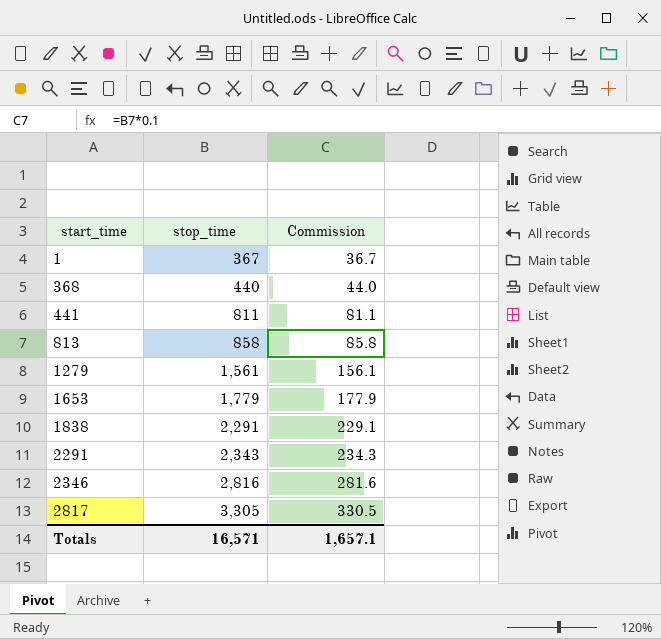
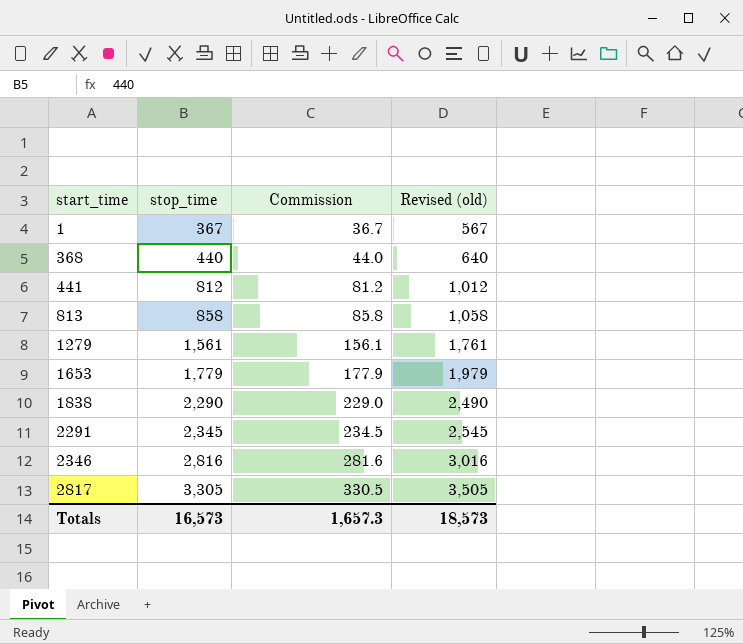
column Revised (old) | formula: none -> [stop_time] + 200
441 | stop_time: 811 -> 812
441 | Commission: 81.1 -> 81.2
1838 | stop_time: 2,291 -> 2,290
1838 | Commission: 229.1 -> 229.0
2291 | stop_time: 2,343 -> 2,345
2291 | Commission: 234.3 -> 234.5
Totals | stop_time: 16,571 -> 16,573
Totals | Commission: 1,657.1 -> 1,657.3

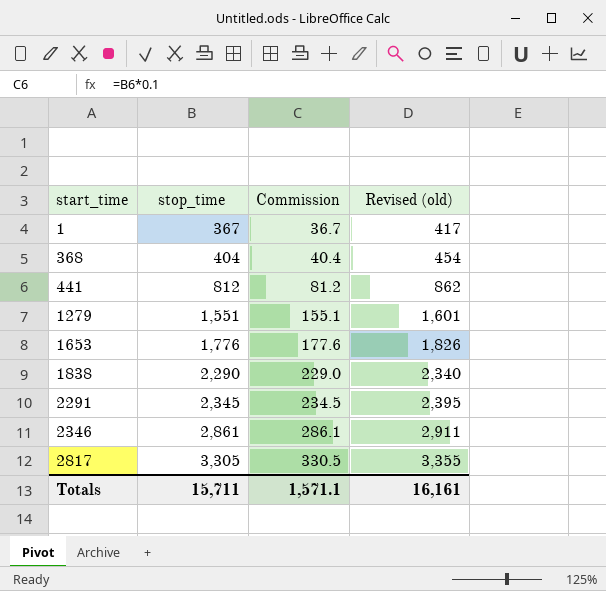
column Revised (old) | formula: [stop_time] + 200 -> [stop_time] + 50
row 813: 858 | 85.8 | 1,058 -> none
368 | stop_time: 440 -> 404
368 | Commission: 44.0 -> 40.4
1279 | stop_time: 1,561 -> 1,551
1279 | Commission: 156.1 -> 155.1
1653 | stop_time: 1,779 -> 1,776
1653 | Commission: 177.9 -> 177.6
2346 | stop_time: 2,816 -> 2,861
2346 | Commission: 281.6 -> 286.1
Totals | stop_time: 16,573 -> 15,711
Totals | Commission: 1,657.3 -> 1,571.1
Totals | Revised (old): 18,573 -> 16,161

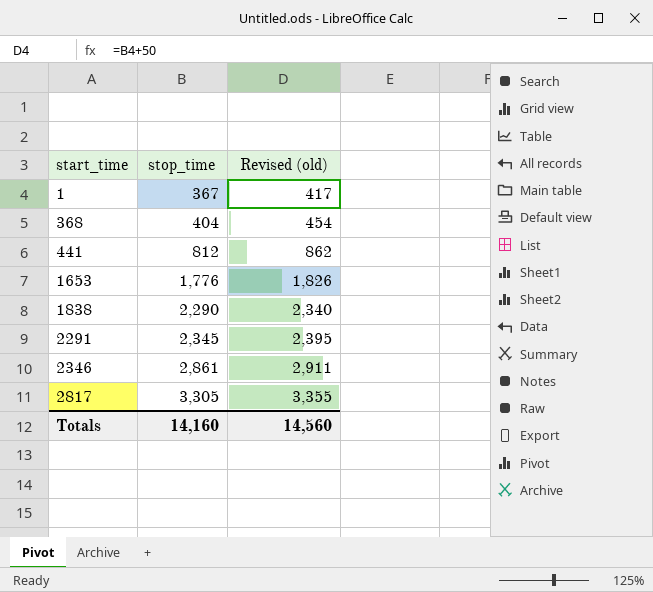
column Commission | formula: [stop_time] * 0.1 -> none
row 1279: 1,551 | 155.1 | 1,601 -> none
Totals | stop_time: 15,711 -> 14,160
Totals | Revised (old): 16,161 -> 14,560

